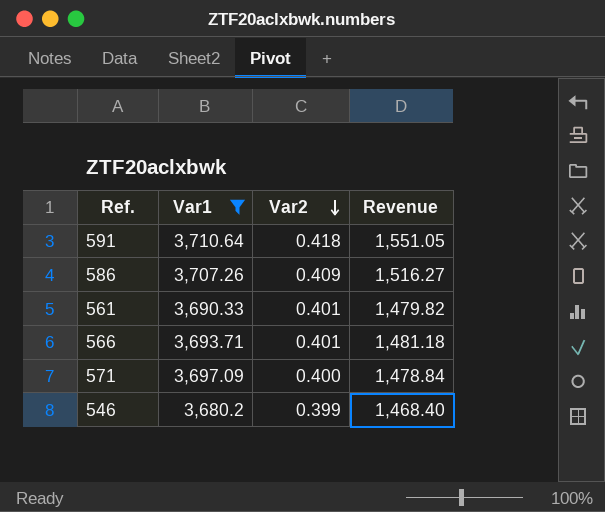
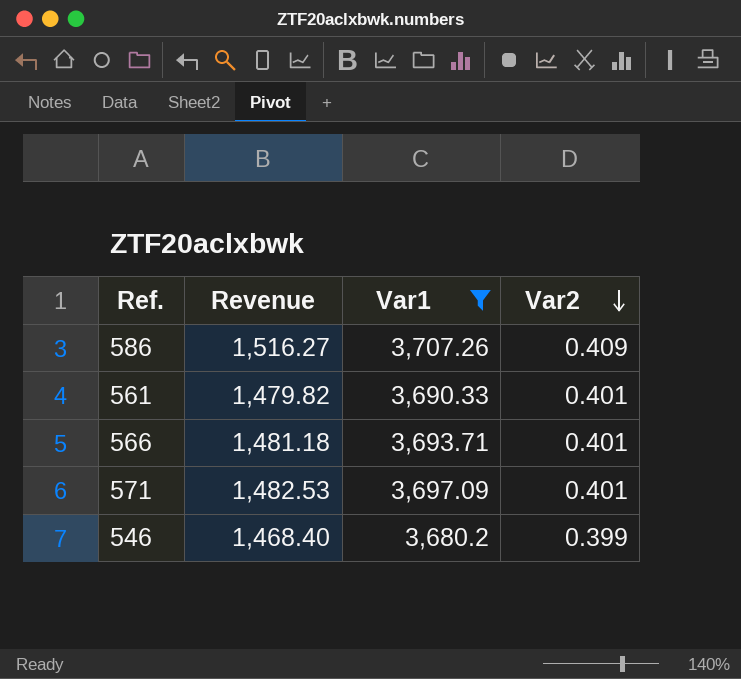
column Revenue | position: 4 -> 2
row 591: 3,710.64 | 0.418 | 1,551.05 -> none
571 | Revenue: 1,478.84 -> 1,482.53
571 | Var2: 0.400 -> 0.401

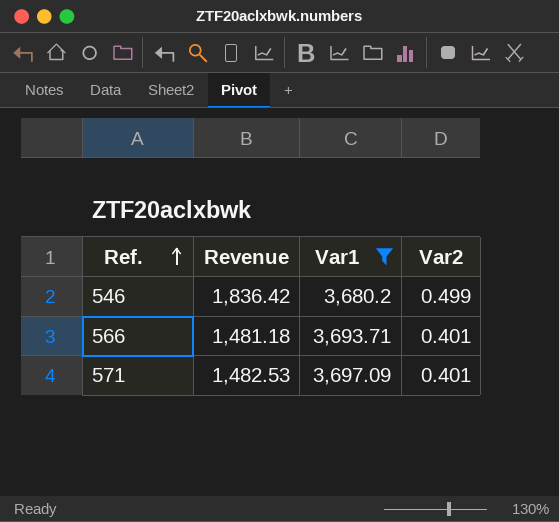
row order: Var2 descending -> Ref. ascending
row 586: 1,516.27 | 3,707.26 | 0.409 -> none
row 561: 1,479.82 | 3,690.33 | 0.401 -> none
546 | Revenue: 1,468.40 -> 1,836.42
546 | Var2: 0.399 -> 0.499

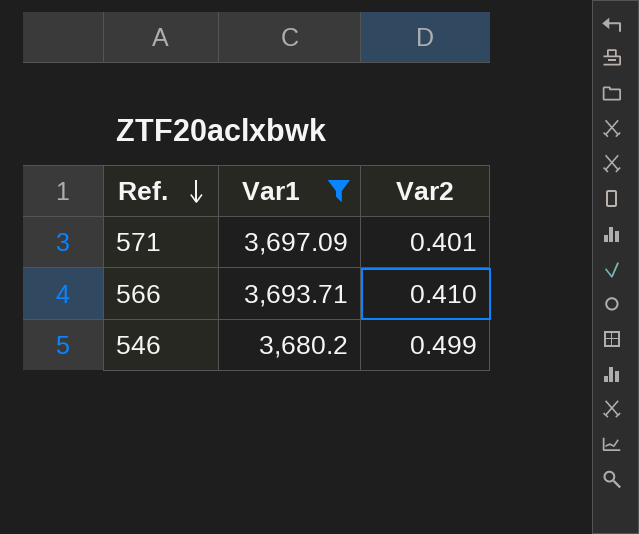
row order: Ref. ascending -> Ref. descending
column Revenue | formula: [Var1] * [Var2] -> none
566 | Var2: 0.401 -> 0.410

